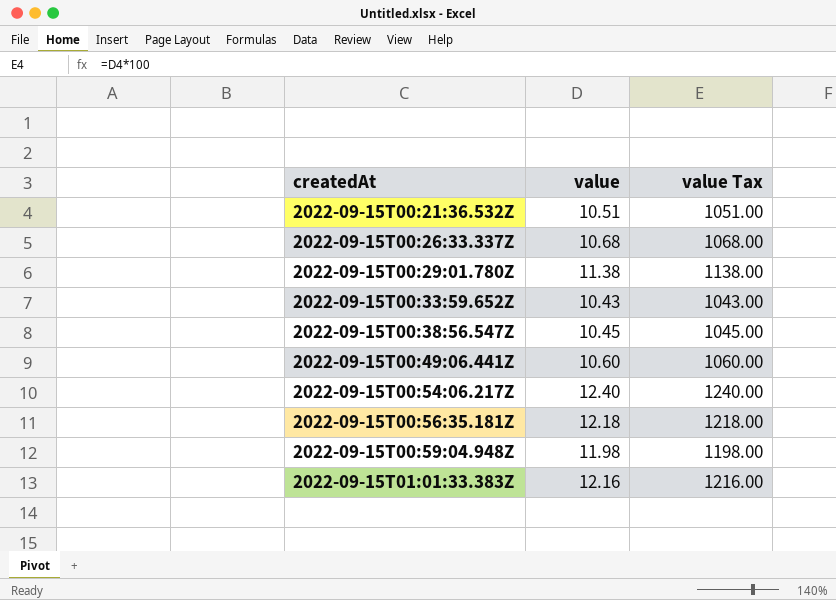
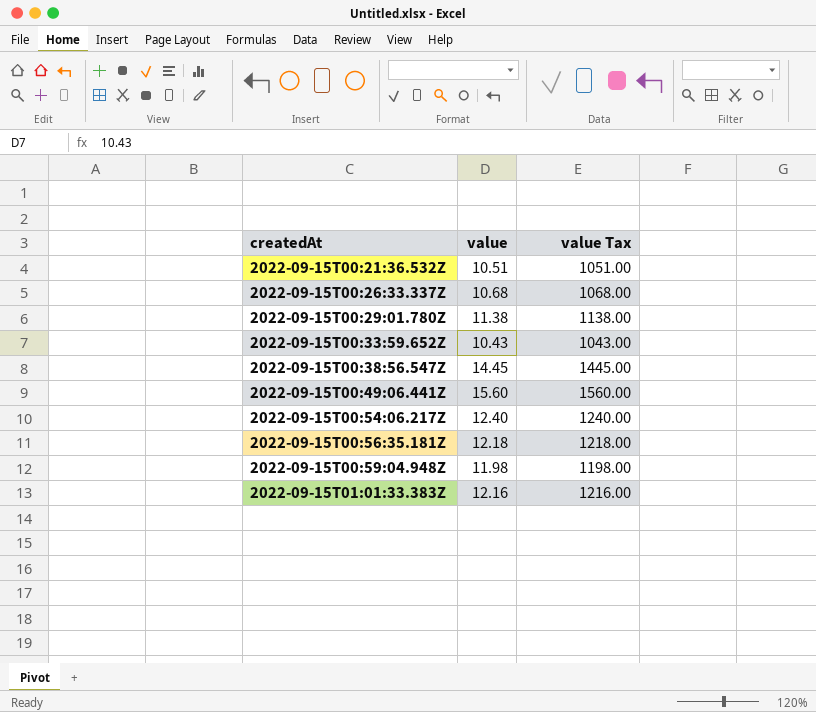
2022-09-15T00:38:56.547Z | value: 10.45 -> 14.45
2022-09-15T00:38:56.547Z | value Tax: 1045.00 -> 1445.00
2022-09-15T00:49:06.441Z | value: 10.60 -> 15.60
2022-09-15T00:49:06.441Z | value Tax: 1060.00 -> 1560.00

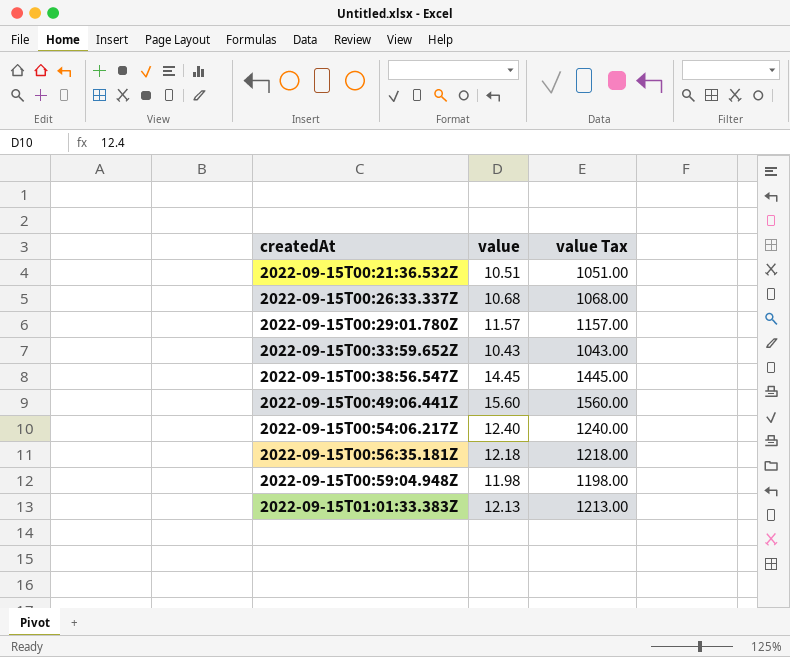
2022-09-15T00:29:01.780Z | value: 11.38 -> 11.57
2022-09-15T00:29:01.780Z | value Tax: 1138.00 -> 1157.00
2022-09-15T01:01:33.383Z | value: 12.16 -> 12.13
2022-09-15T01:01:33.383Z | value Tax: 1216.00 -> 1213.00

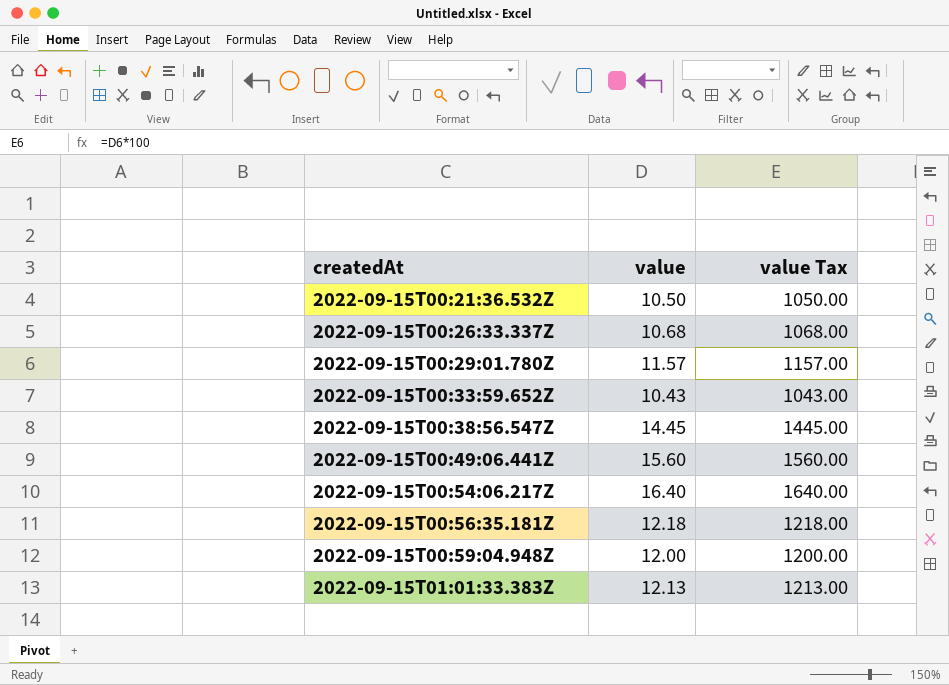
2022-09-15T00:21:36.532Z | value: 10.51 -> 10.50
2022-09-15T00:21:36.532Z | value Tax: 1051.00 -> 1050.00
2022-09-15T00:54:06.217Z | value: 12.40 -> 16.40
2022-09-15T00:54:06.217Z | value Tax: 1240.00 -> 1640.00
2022-09-15T00:59:04.948Z | value: 11.98 -> 12.00
2022-09-15T00:59:04.948Z | value Tax: 1198.00 -> 1200.00

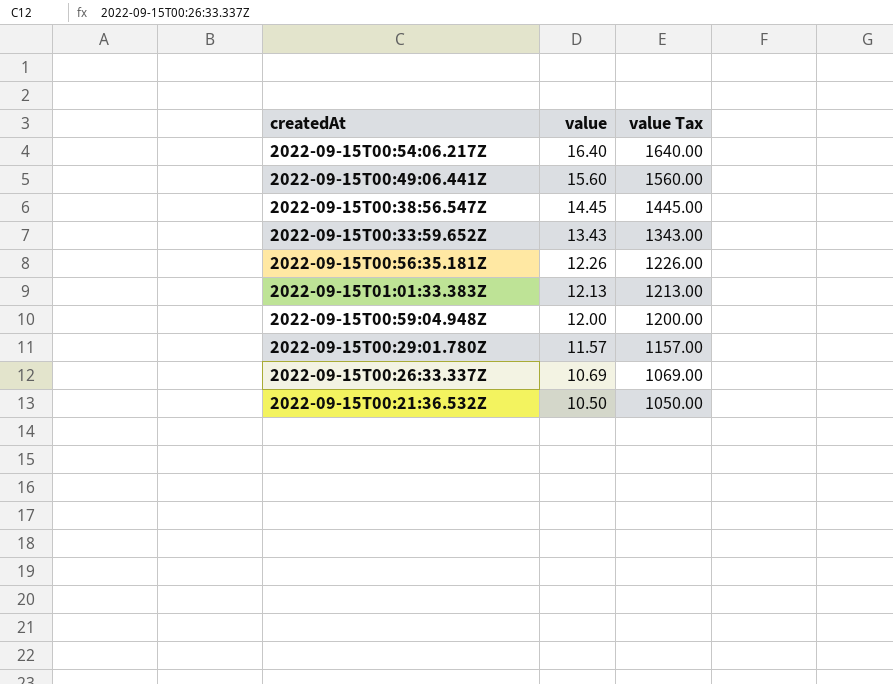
row order: createdAt ascending -> value descending
2022-09-15T00:33:59.652Z | value: 10.43 -> 13.43
2022-09-15T00:33:59.652Z | value Tax: 1043.00 -> 1343.00
2022-09-15T00:56:35.181Z | value: 12.18 -> 12.26
2022-09-15T00:56:35.181Z | value Tax: 1218.00 -> 1226.00
2022-09-15T00:26:33.337Z | value: 10.68 -> 10.69
2022-09-15T00:26:33.337Z | value Tax: 1068.00 -> 1069.00

